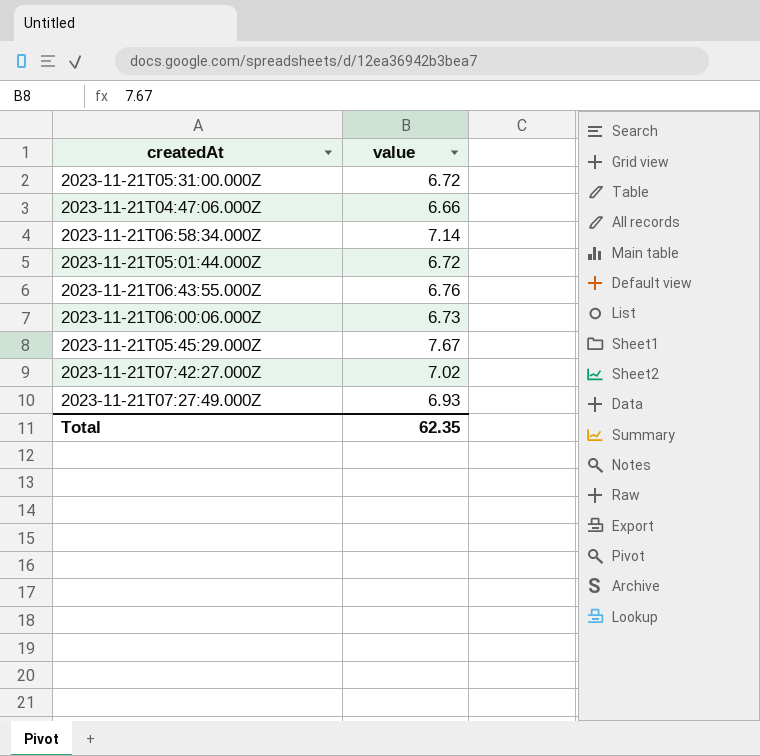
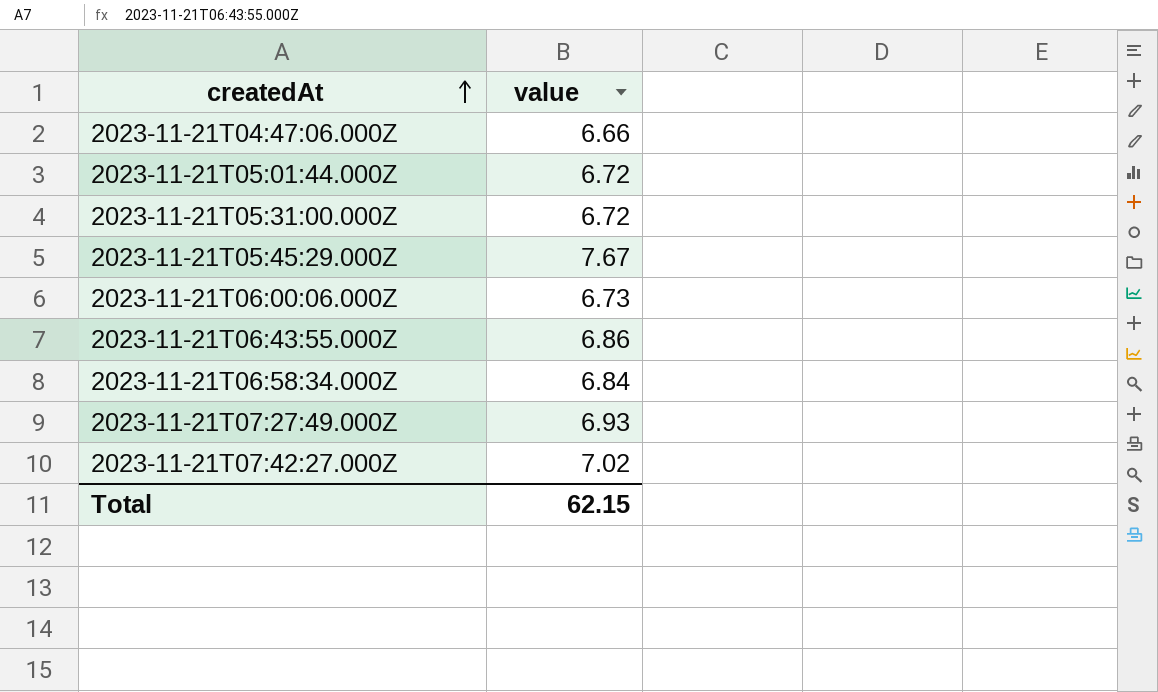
row order: none -> createdAt ascending
2023-11-21T06:43:55.000Z | value: 6.76 -> 6.86
2023-11-21T06:58:34.000Z | value: 7.14 -> 6.84
Total | value: 62.35 -> 62.15

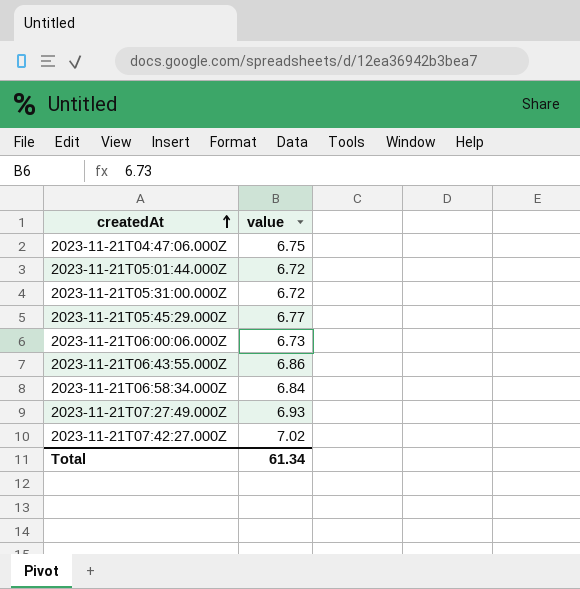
2023-11-21T04:47:06.000Z | value: 6.66 -> 6.75
2023-11-21T05:45:29.000Z | value: 7.67 -> 6.77
Total | value: 62.15 -> 61.34

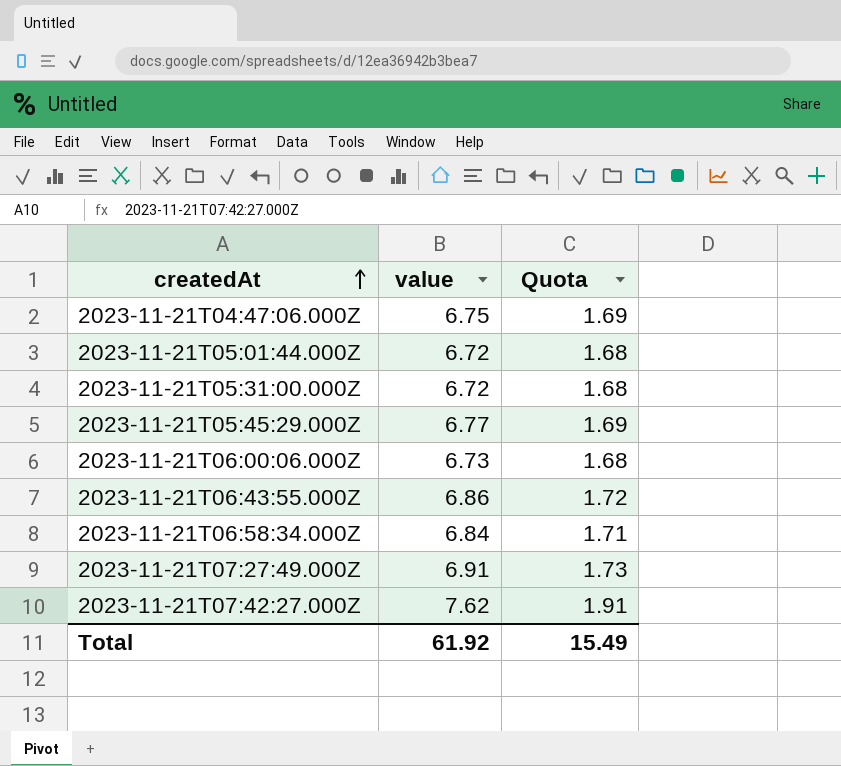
column Quota | formula: none -> [value] * 0.25
2023-11-21T07:27:49.000Z | value: 6.93 -> 6.91
2023-11-21T07:42:27.000Z | value: 7.02 -> 7.62
Total | value: 61.34 -> 61.92

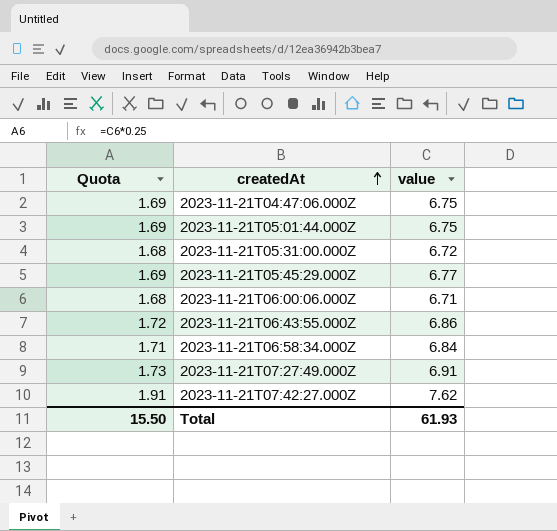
column Quota | position: 3 -> 1
2023-11-21T05:01:44.000Z | Quota: 1.68 -> 1.69
2023-11-21T05:01:44.000Z | value: 6.72 -> 6.75
2023-11-21T06:00:06.000Z | value: 6.73 -> 6.71
Total | Quota: 15.49 -> 15.50
Total | value: 61.92 -> 61.93

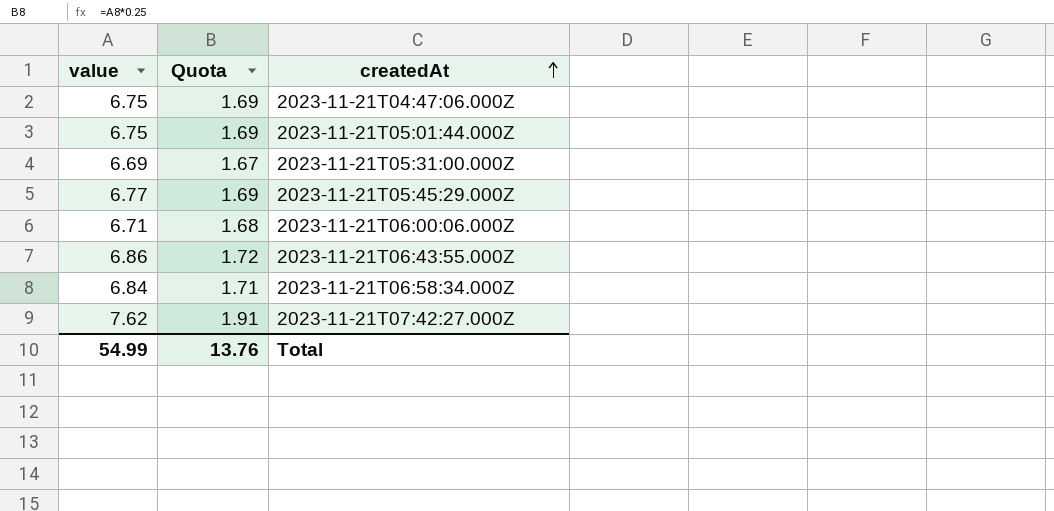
column value | position: 3 -> 1
row 2023-11-21T07:27:49.000Z: 1.73 | 6.91 -> none
2023-11-21T05:31:00.000Z | value: 6.72 -> 6.69
2023-11-21T05:31:00.000Z | Quota: 1.68 -> 1.67
Total | value: 61.93 -> 54.99
Total | Quota: 15.50 -> 13.76

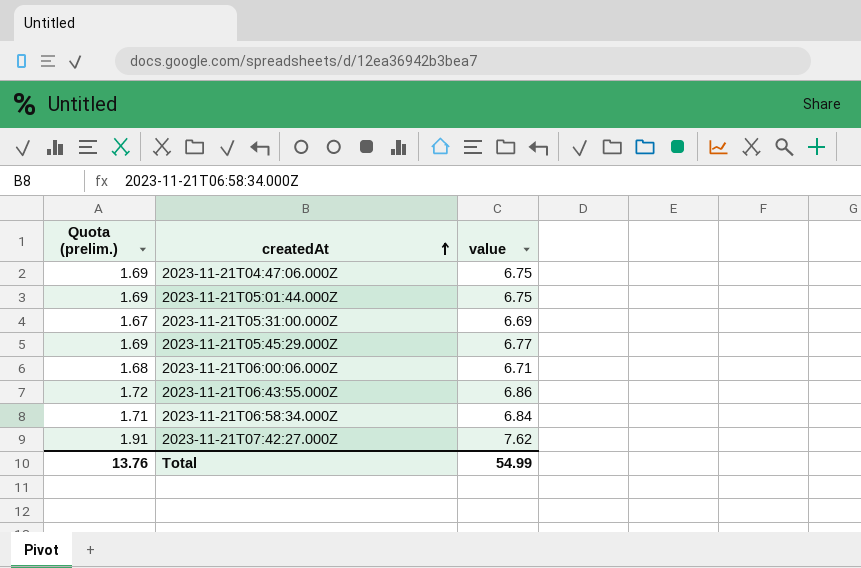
column name: Quota -> Quota (prelim.)
column value | position: 1 -> 3

